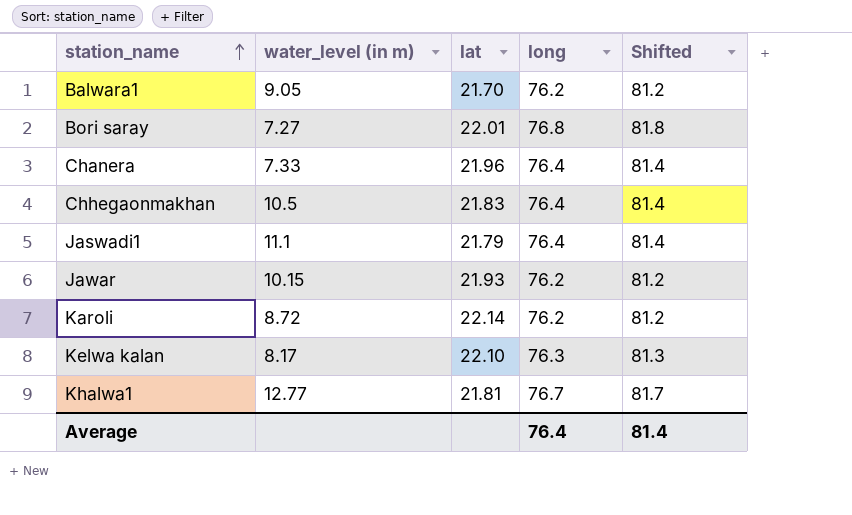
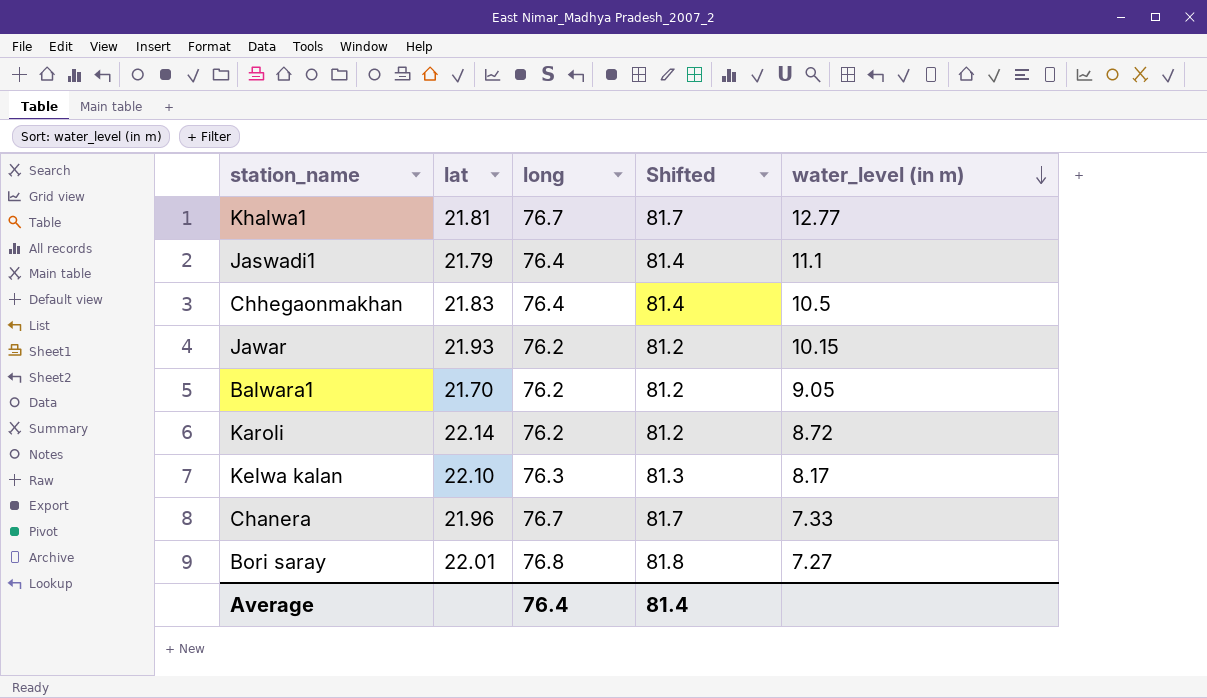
row order: station_name ascending -> water_level (in m) descending
column water_level (in m) | position: 2 -> 5
Chanera | long: 76.4 -> 76.7
Chanera | Shifted: 81.4 -> 81.7

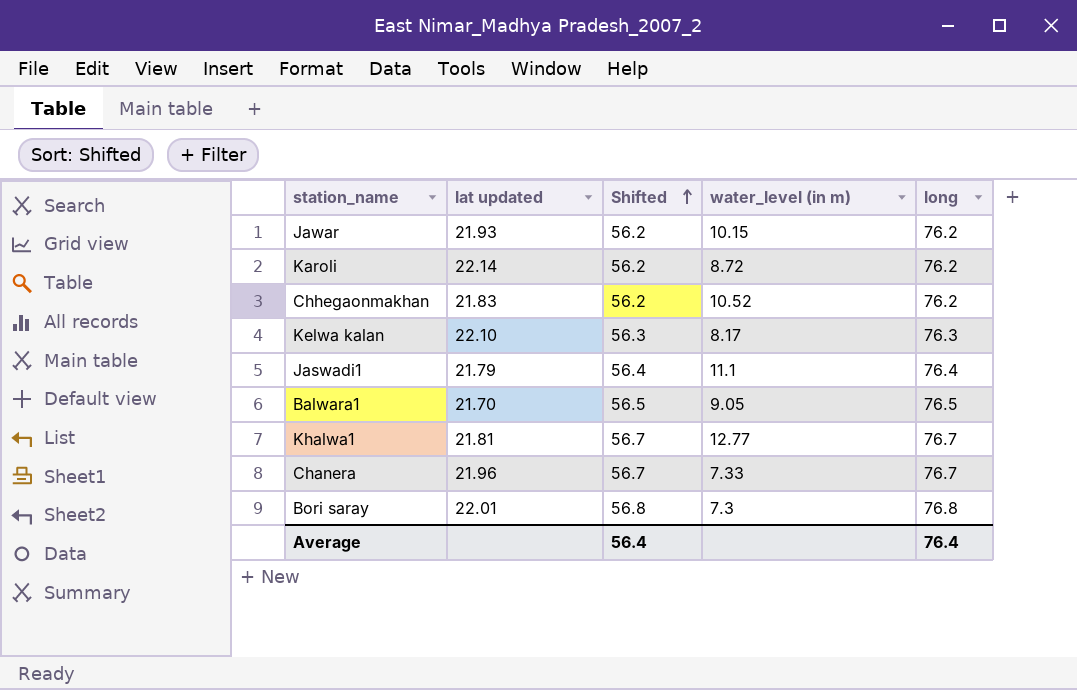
row order: water_level (in m) descending -> Shifted ascending
column name: lat -> lat updated
column Shifted | formula: [long] + 5 -> [long] - 20
column long | position: 3 -> 5
Chhegaonmakhan | water_level (in m): 10.5 -> 10.52
Chhegaonmakhan | long: 76.4 -> 76.2
Balwara1 | long: 76.2 -> 76.5
Bori saray | water_level (in m): 7.27 -> 7.3
Average | Shifted: 81.4 -> 56.4

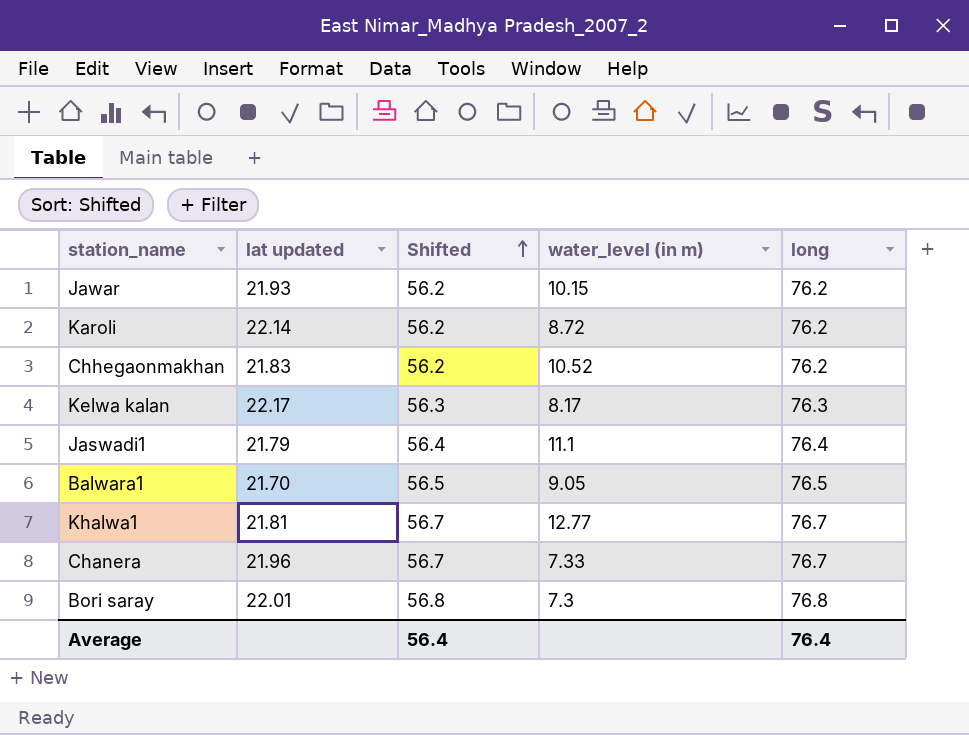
Kelwa kalan | lat updated: 22.10 -> 22.17

